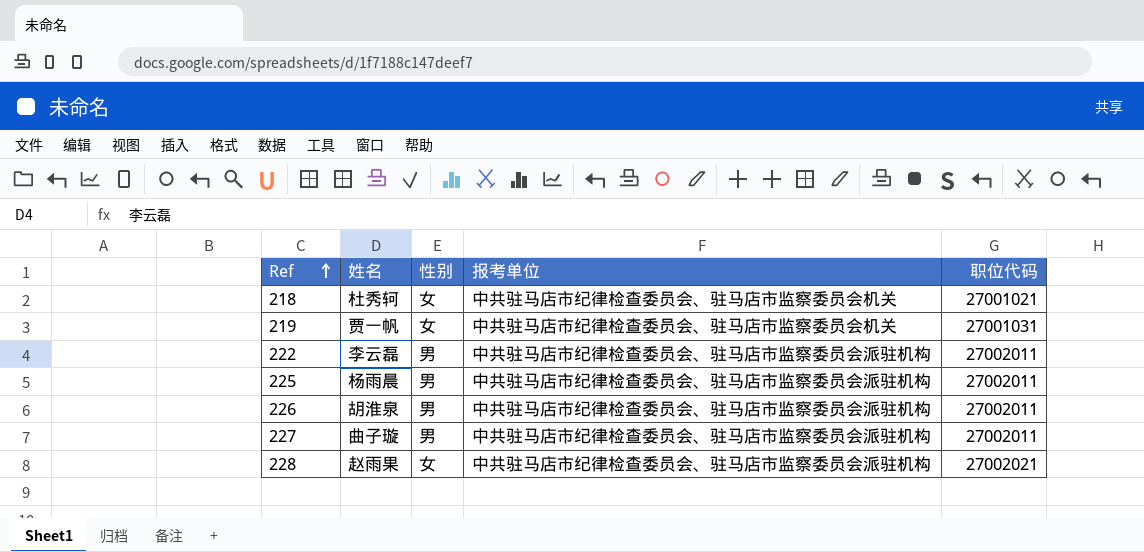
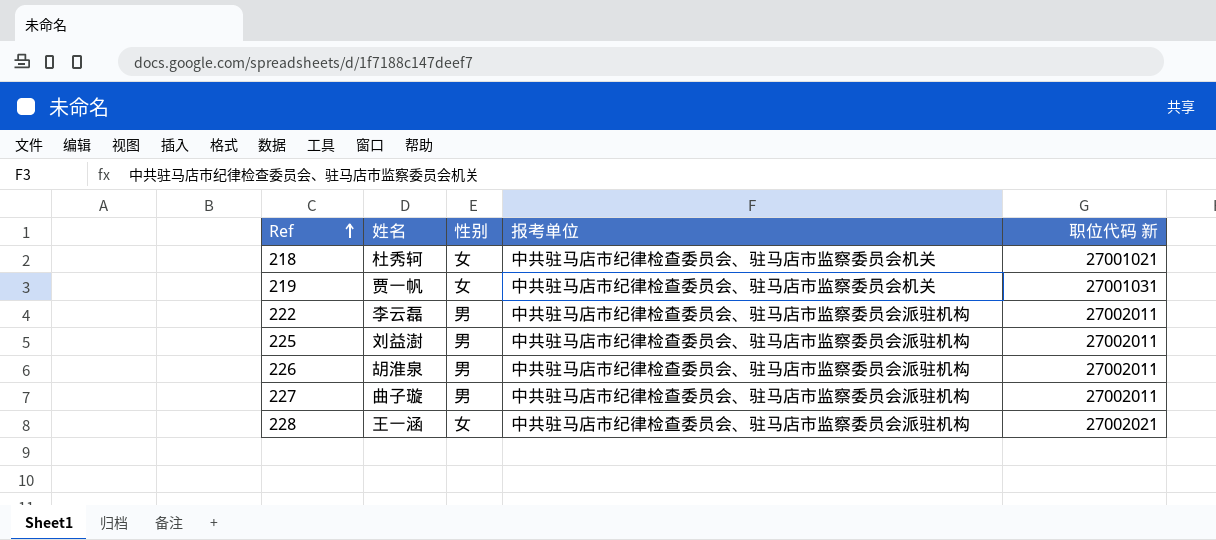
column name: 职位代码 -> 职位代码 新
225 | 姓名: 杨雨晨 -> 刘益澍
228 | 姓名: 赵雨果 -> 王一涵

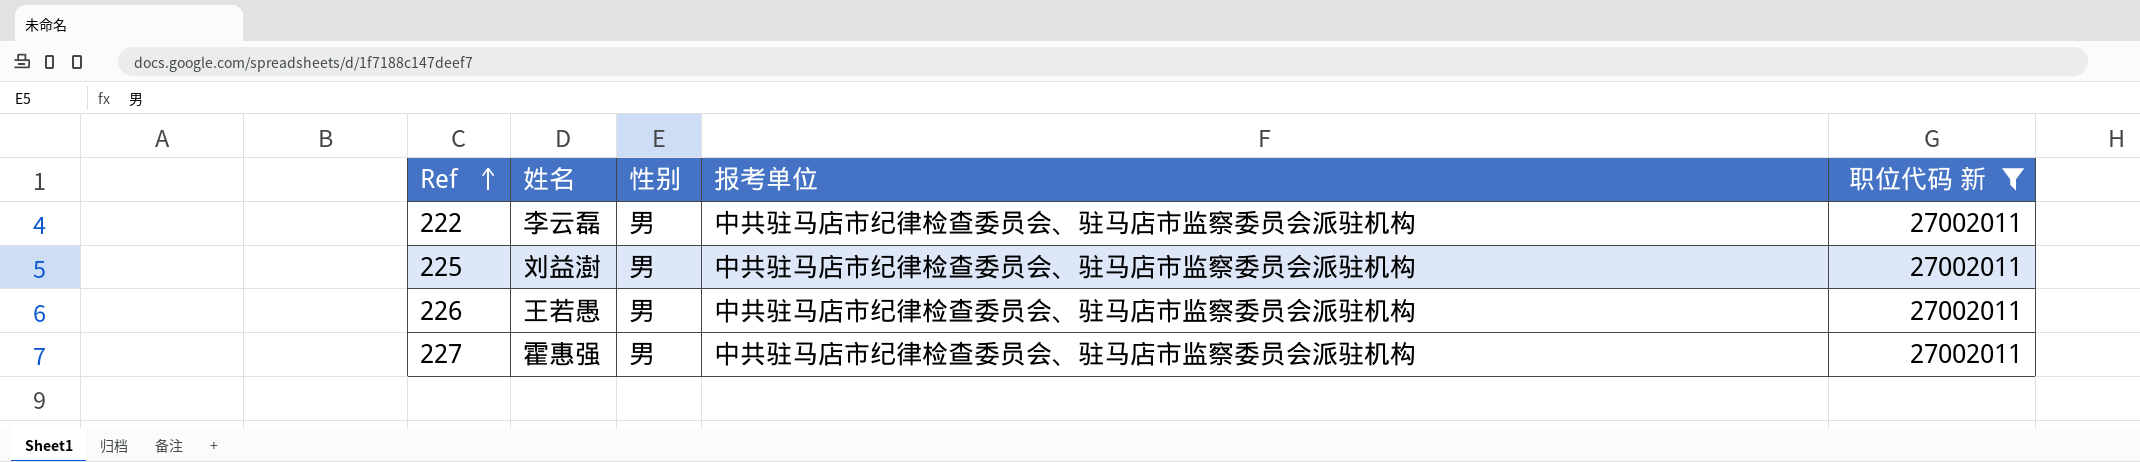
filter: none -> 职位代码 新 = 27002011
226 | 姓名: 胡淮泉 -> 王若愚
227 | 姓名: 曲子璇 -> 霍惠强

